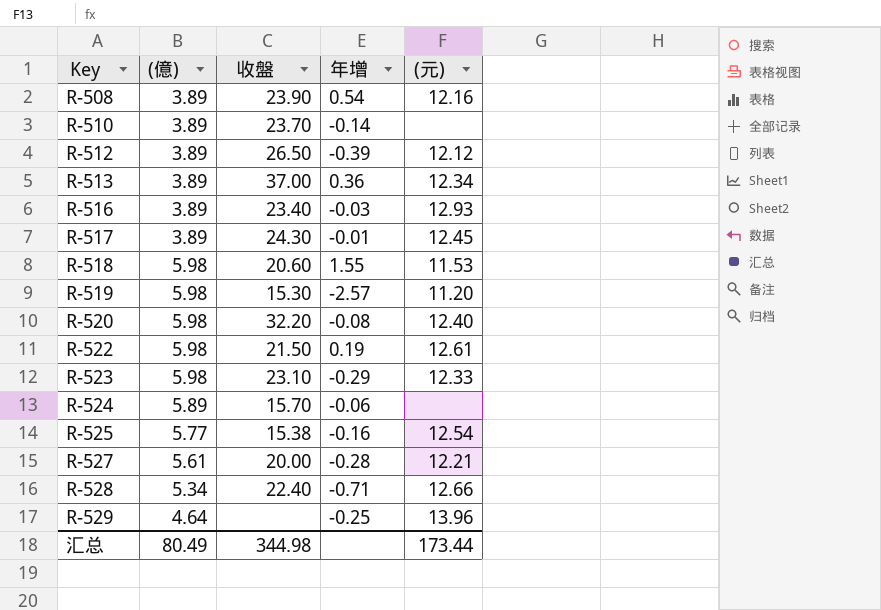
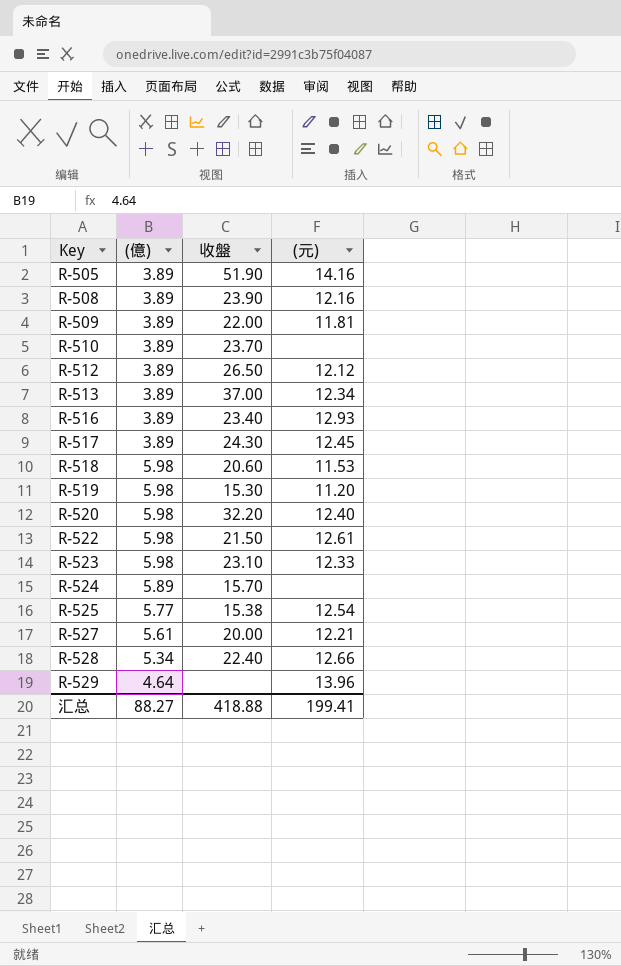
column 年增 | position: 4 -> none
row R-505: none -> 3.89 | 51.90 | 14.16
row R-509: none -> 3.89 | 22.00 | 11.81
汇总 | (億): 80.49 -> 88.27
汇总 | 收盤: 344.98 -> 418.88
汇总 | (元): 173.44 -> 199.41

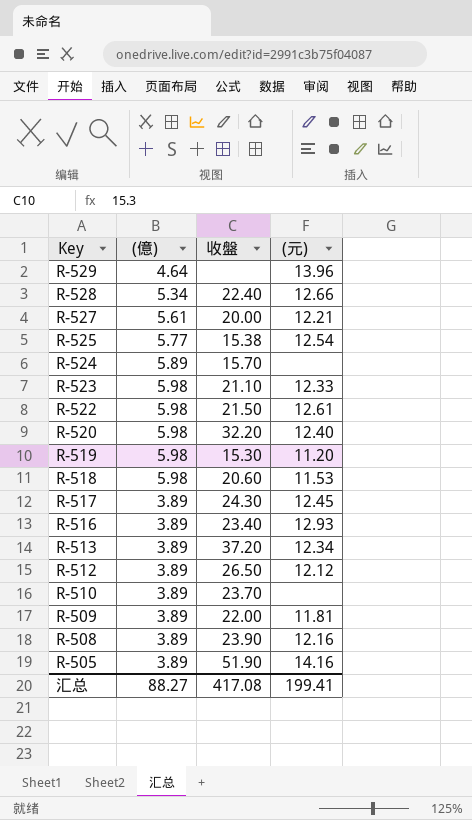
row order: Key ascending -> Key descending
R-523 | 收盤: 23.10 -> 21.10
R-513 | 收盤: 37.00 -> 37.20
汇总 | 收盤: 418.88 -> 417.08

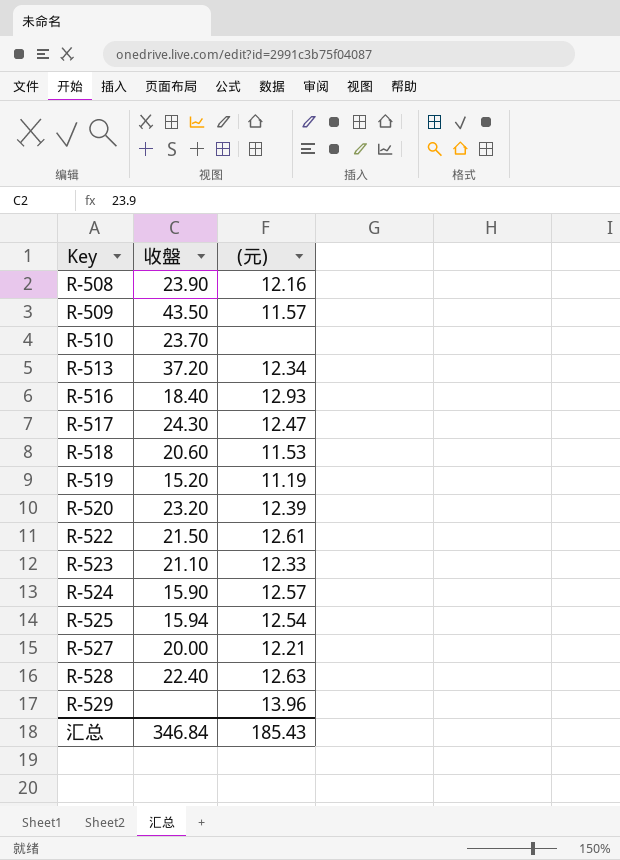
row order: Key descending -> Key ascending
column (億) | position: 2 -> none
row R-512: 3.89 | 26.50 | 12.12 -> none
row R-505: 3.89 | 51.90 | 14.16 -> none
R-509 | 收盤: 22.00 -> 43.50
R-509 | (元): 11.81 -> 11.57
R-516 | 收盤: 23.40 -> 18.40
R-517 | (元): 12.45 -> 12.47
R-519 | 收盤: 15.30 -> 15.20
R-519 | (元): 11.20 -> 11.19
R-520 | 收盤: 32.20 -> 23.20
R-520 | (元): 12.40 -> 12.39
R-524 | 收盤: 15.70 -> 15.90
R-524 | (元): none -> 12.57
R-525 | 收盤: 15.38 -> 15.94
R-528 | (元): 12.66 -> 12.63
汇总 | 收盤: 417.08 -> 346.84
汇总 | (元): 199.41 -> 185.43

